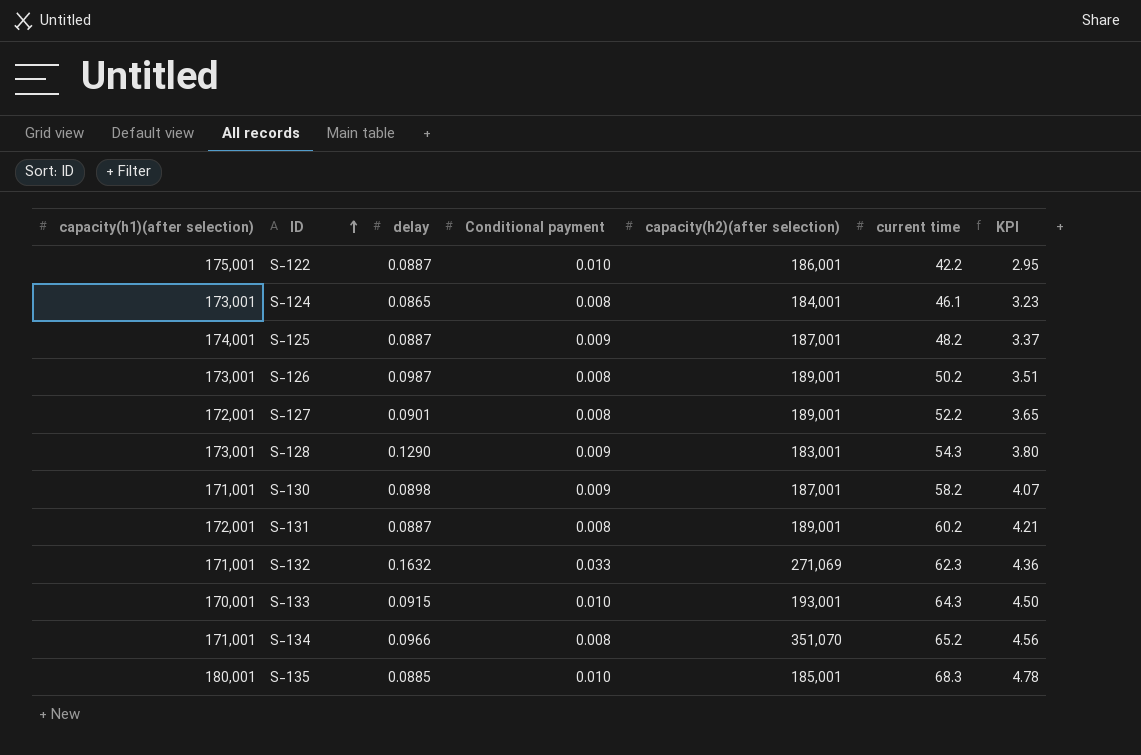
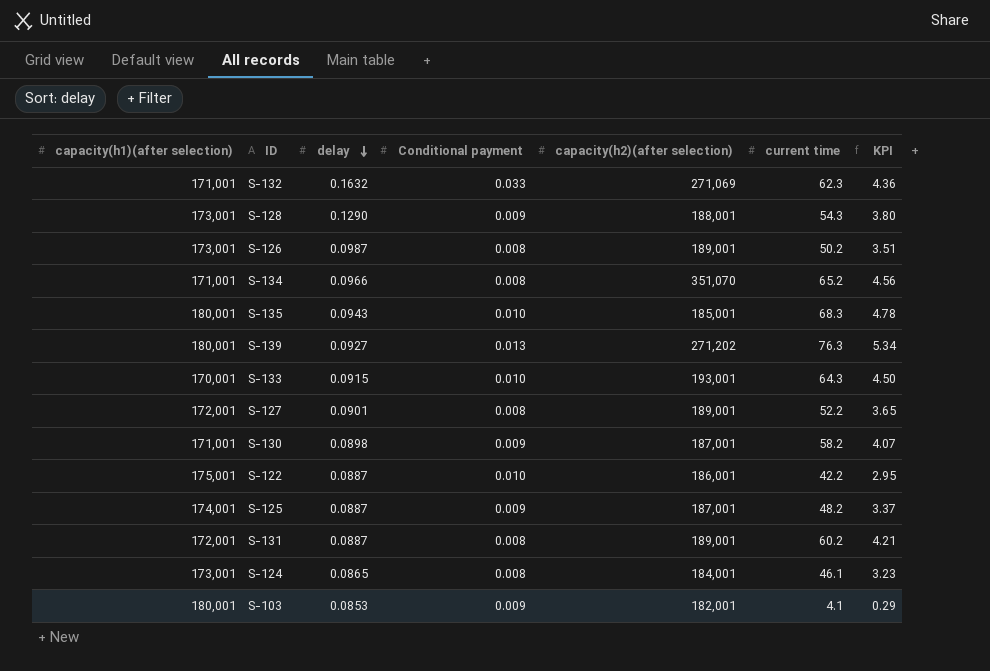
row order: ID ascending -> delay descending
S-128 | capacity(h2)(after selection): 183,001 -> 188,001
S-135 | delay: 0.0885 -> 0.0943
row S-139: none -> 180,001 | 0.0927 | 0.013 | 271,202 | 76.3 | 5.34
row S-103: none -> 180,001 | 0.0853 | 0.009 | 182,001 | 4.1 | 0.29

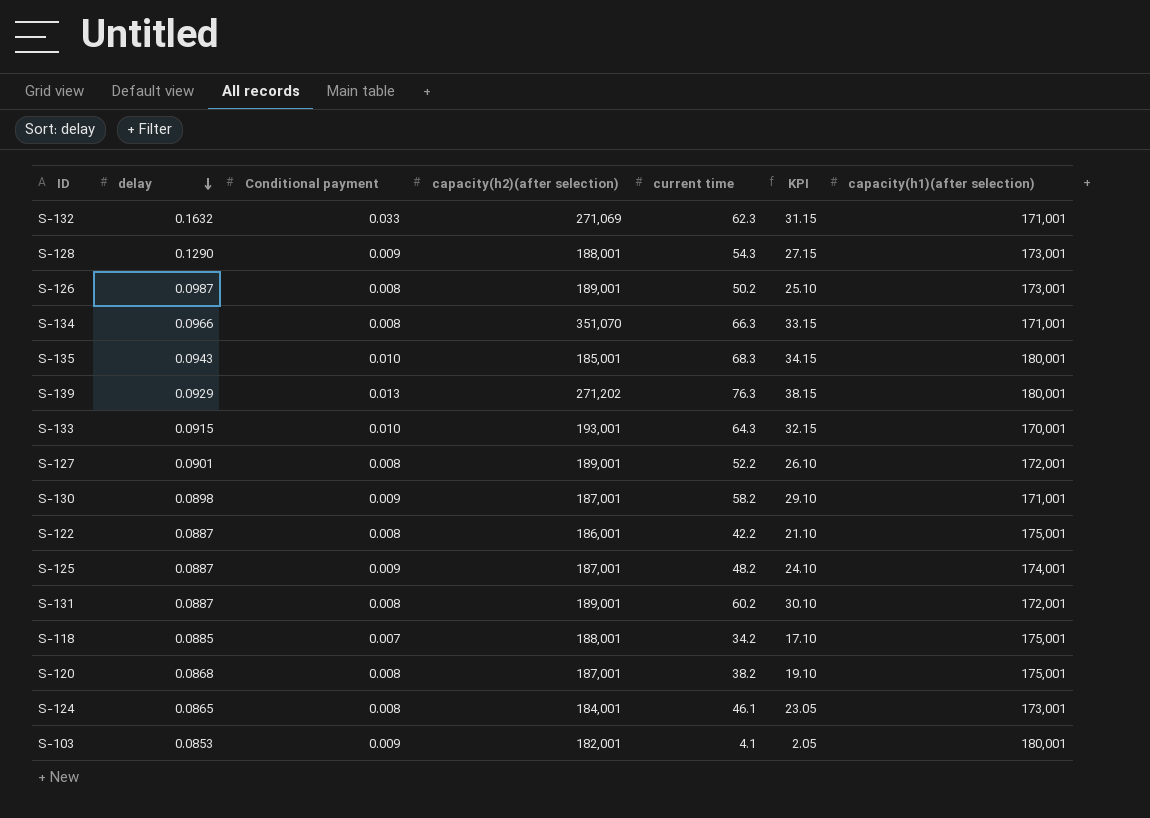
column KPI | formula: [current time] * 0.07 -> [current time] * 0.5
column capacity(h1)(after selection) | position: 1 -> 7
S-134 | current time: 65.2 -> 66.3
S-139 | delay: 0.0927 -> 0.0929
S-122 | Conditional payment: 0.010 -> 0.008
row S-118: none -> 0.0885 | 0.007 | 188,001 | 34.2 | 17.10 | 175,001
row S-120: none -> 0.0868 | 0.008 | 187,001 | 38.2 | 19.10 | 175,001

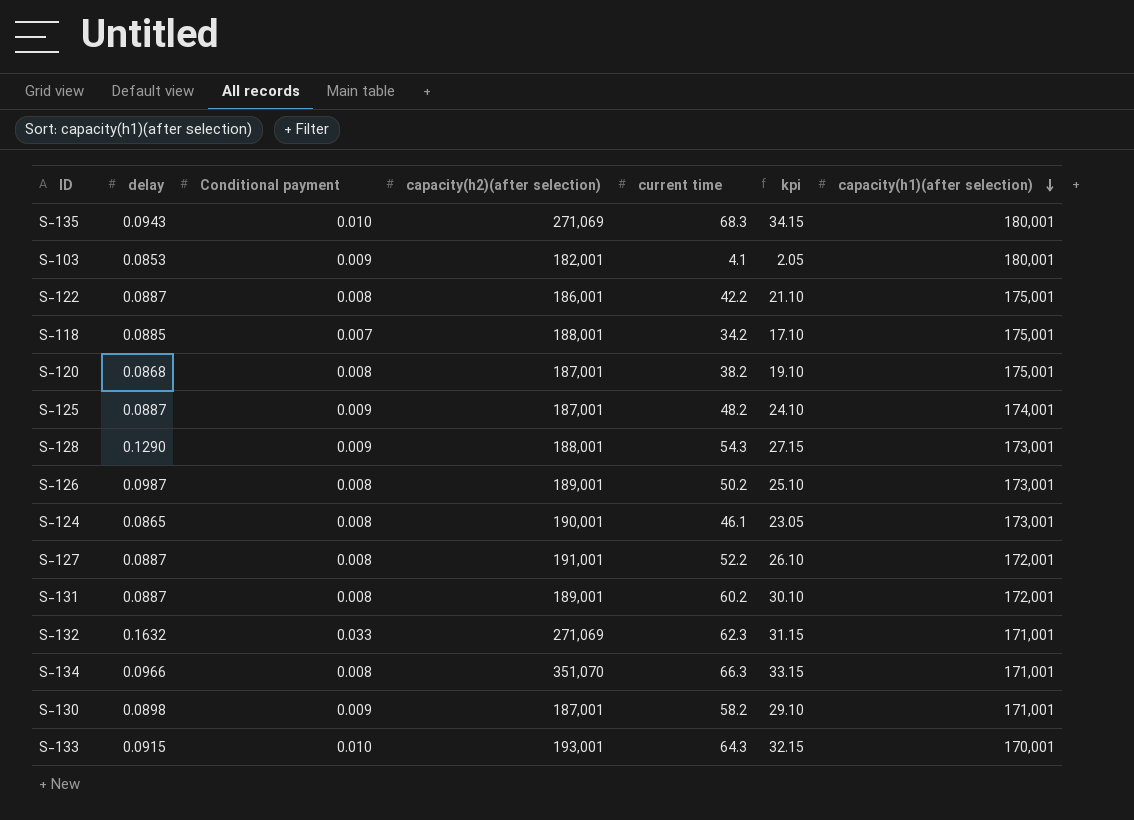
row order: delay descending -> capacity(h1)(after selection) descending
column name: KPI -> kpi
row S-139: 0.0929 | 0.013 | 271,202 | 76.3 | 38.15 | 180,001 -> none
S-135 | capacity(h2)(after selection): 185,001 -> 271,069
S-124 | capacity(h2)(after selection): 184,001 -> 190,001
S-127 | delay: 0.0901 -> 0.0887
S-127 | capacity(h2)(after selection): 189,001 -> 191,001

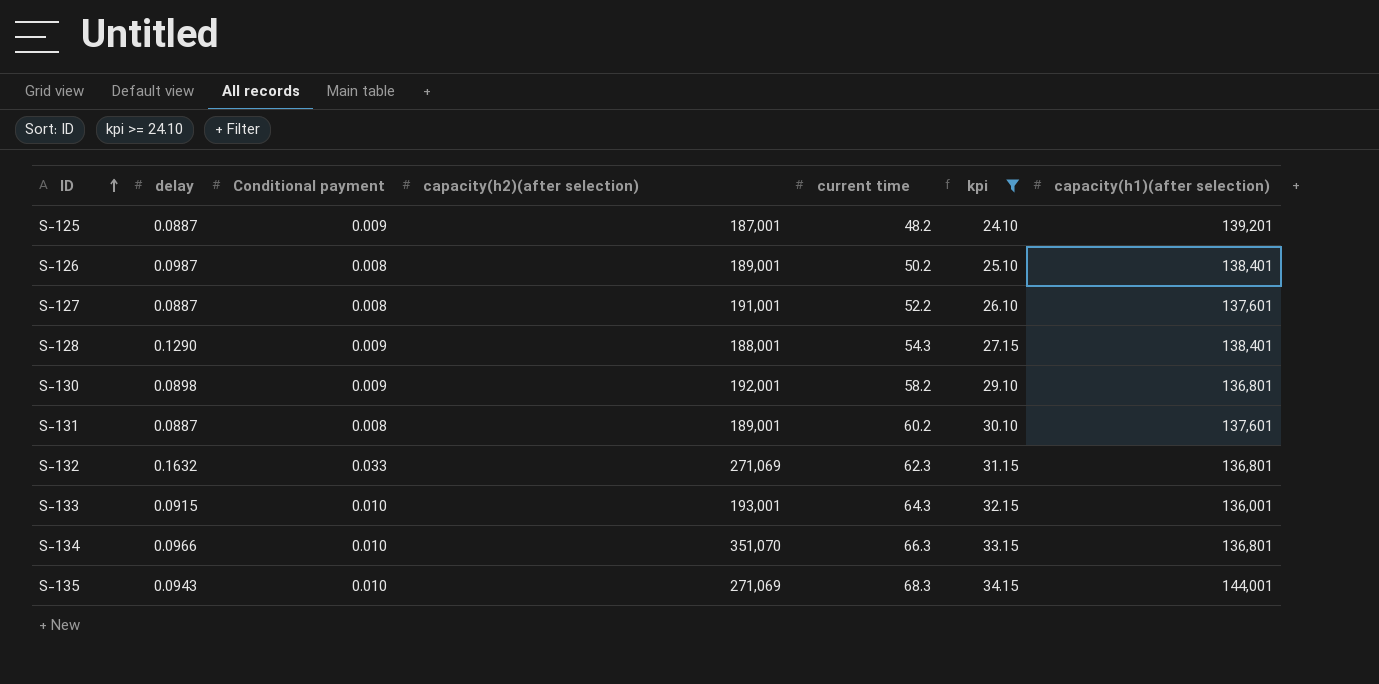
filter: none -> kpi >= 24.10
row order: capacity(h1)(after selection) descending -> ID ascending
S-125 | capacity(h1)(after selection): 174,001 -> 139,201
S-126 | capacity(h1)(after selection): 173,001 -> 138,401
S-127 | capacity(h1)(after selection): 172,001 -> 137,601
S-128 | capacity(h1)(after selection): 173,001 -> 138,401
S-130 | capacity(h2)(after selection): 187,001 -> 192,001
S-130 | capacity(h1)(after selection): 171,001 -> 136,801
S-131 | capacity(h1)(after selection): 172,001 -> 137,601
S-132 | capacity(h1)(after selection): 171,001 -> 136,801
S-133 | capacity(h1)(after selection): 170,001 -> 136,001
S-134 | Conditional payment: 0.008 -> 0.010
S-134 | capacity(h1)(after selection): 171,001 -> 136,801
S-135 | capacity(h1)(after selection): 180,001 -> 144,001

